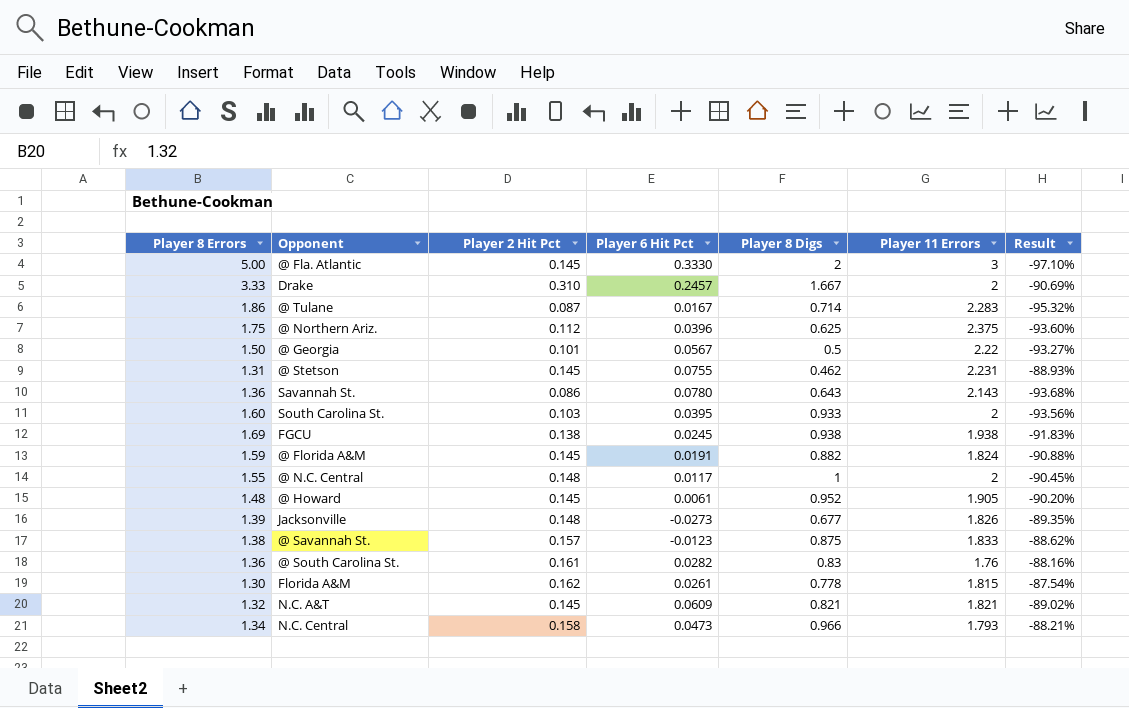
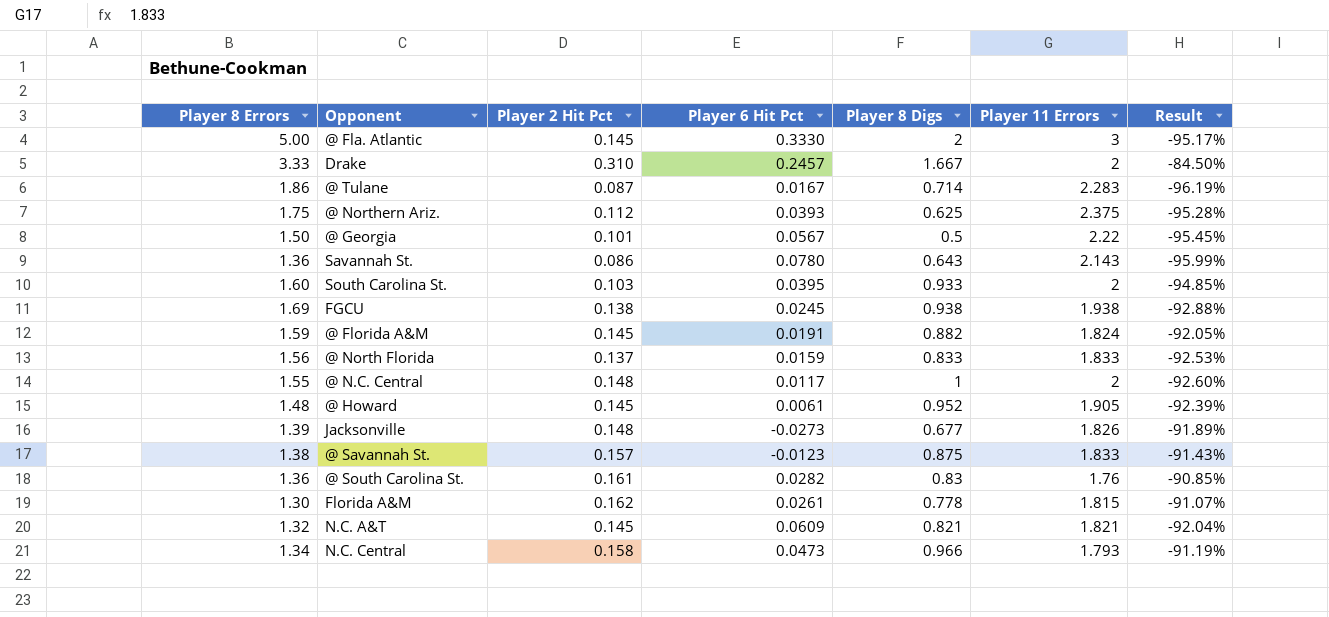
column Result | formula: ([Player 2 Hit Pct] - [Player 8 Errors]) / [Player 8 Errors] -> ([Player 2 Hit Pct] - [Player 11 Errors]) / [Player 11 Errors]
row @ Stetson: 1.31 | 0.145 | 0.0755 | 0.462 | 2.231 | -88.93% -> none
@ Northern Ariz. | Player 6 Hit Pct: 0.0396 -> 0.0393
row @ North Florida: none -> 1.56 | 0.137 | 0.0159 | 0.833 | 1.833 | -92.53%

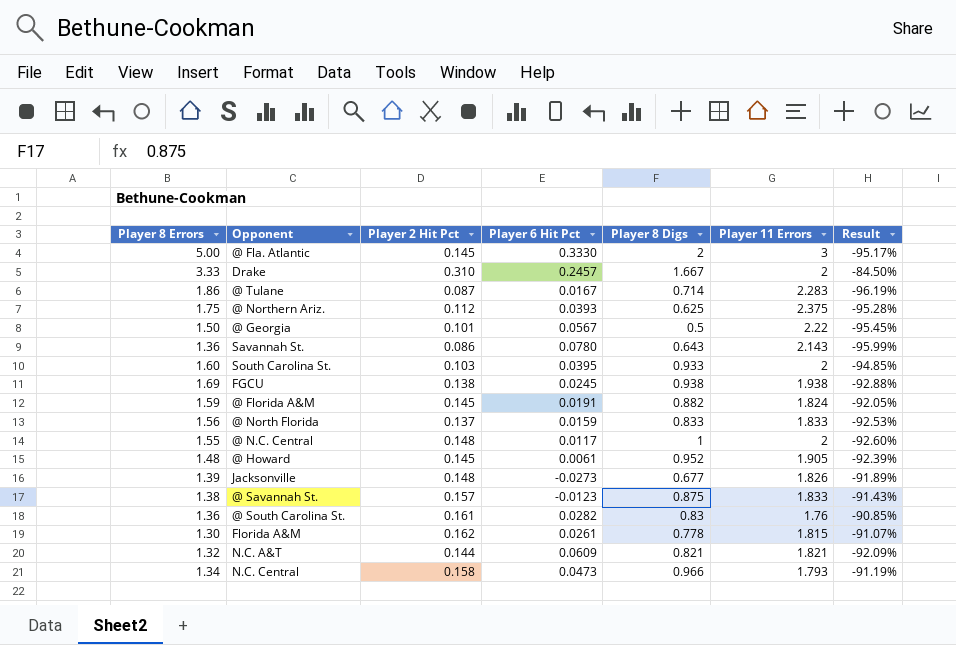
N.C. A&T | Player 2 Hit Pct: 0.145 -> 0.144
N.C. A&T | Result: -92.04% -> -92.09%

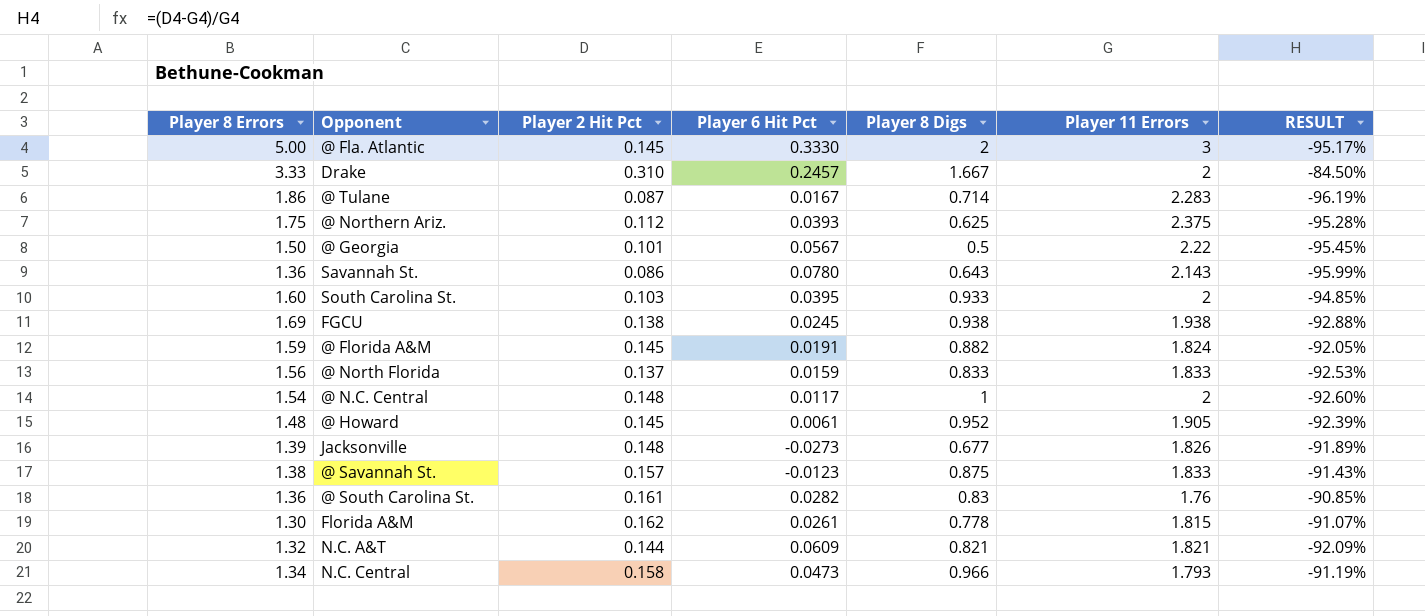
column name: Result -> RESULT
@ N.C. Central | Player 8 Errors: 1.55 -> 1.54

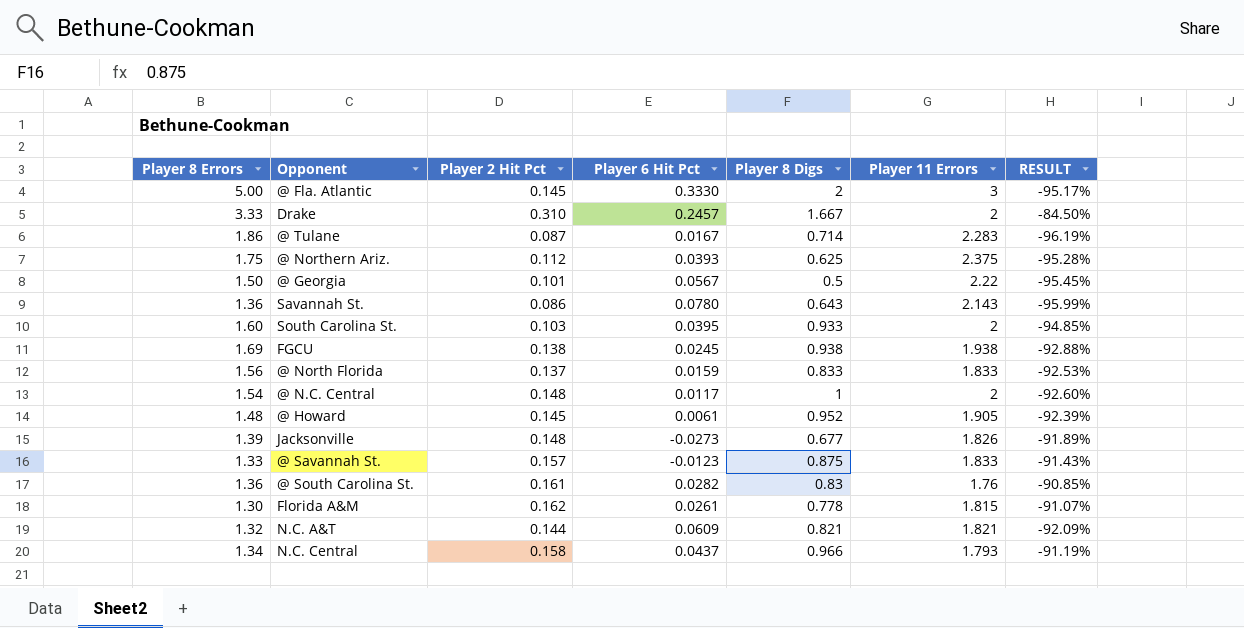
row @ Florida A&M: 1.59 | 0.145 | 0.0191 | 0.882 | 1.824 | -92.05% -> none
@ Savannah St. | Player 8 Errors: 1.38 -> 1.33
N.C. Central | Player 6 Hit Pct: 0.0473 -> 0.0437

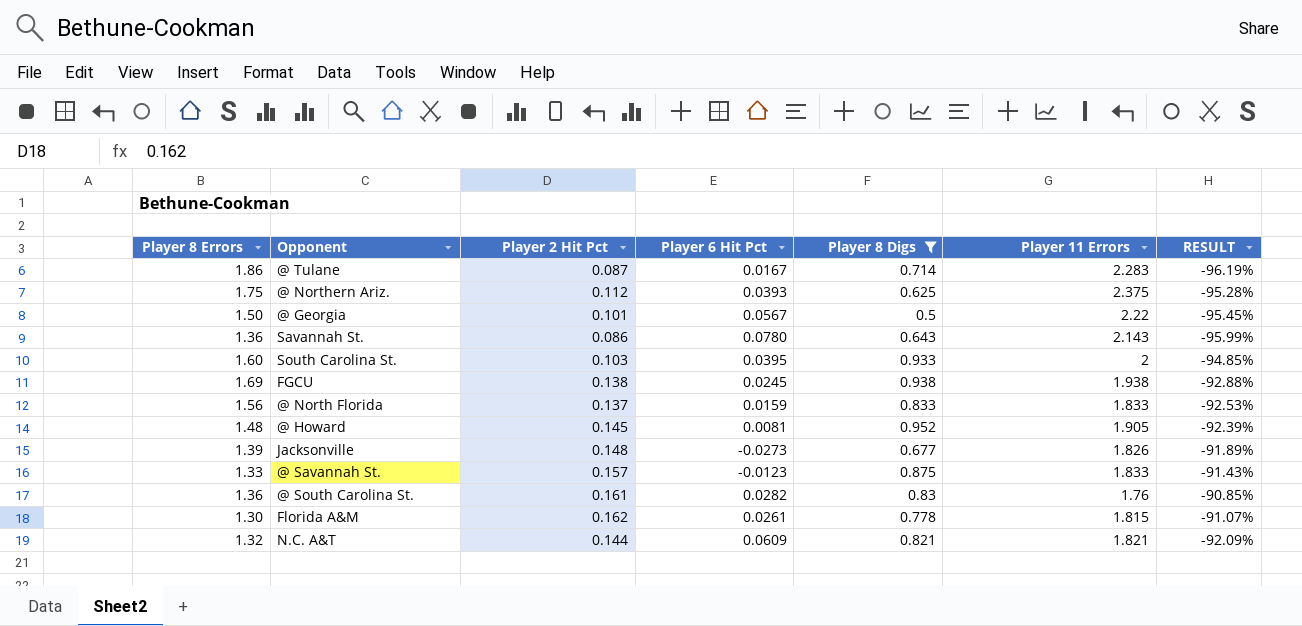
filter: none -> Player 8 Digs <= 0.952
@ Howard | Player 6 Hit Pct: 0.0061 -> 0.0081

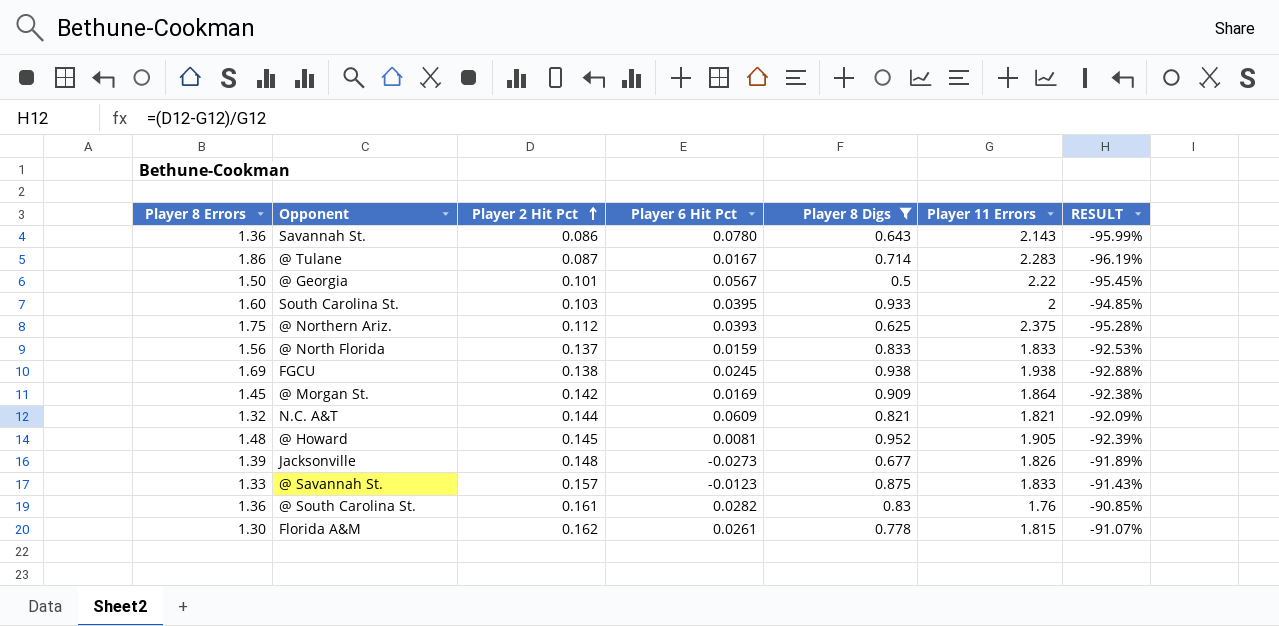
row order: none -> Player 2 Hit Pct ascending
row @ Morgan St.: none -> 1.45 | 0.142 | 0.0169 | 0.909 | 1.864 | -92.38%

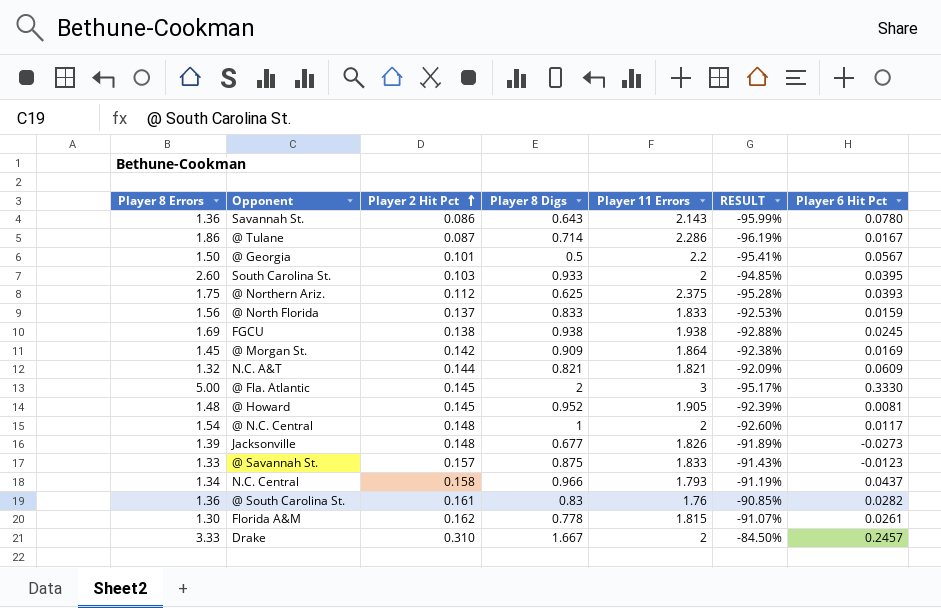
filter: Player 8 Digs <= 0.952 -> none
column Player 6 Hit Pct | position: 4 -> 7
@ Tulane | Player 11 Errors: 2.283 -> 2.286
@ Georgia | Player 11 Errors: 2.22 -> 2.2
@ Georgia | RESULT: -95.45% -> -95.41%
South Carolina St. | Player 8 Errors: 1.60 -> 2.60

